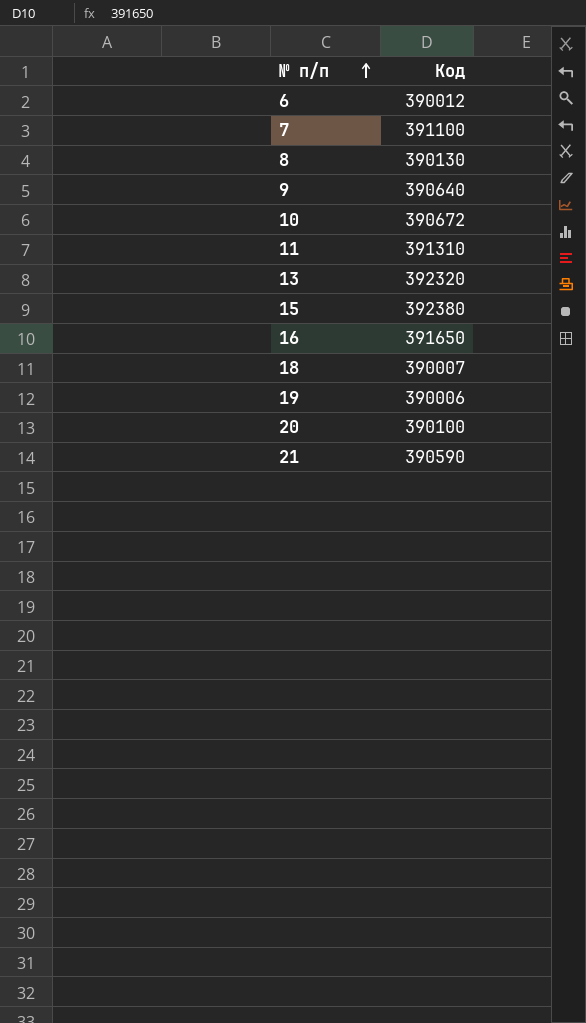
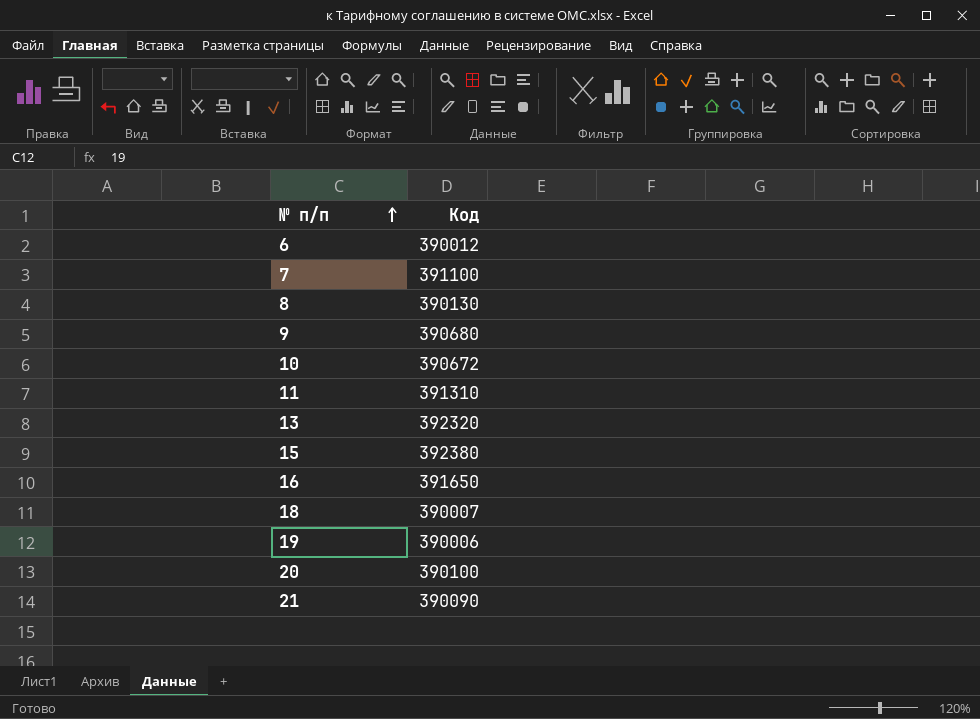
9 | Код: 390640 -> 390680
21 | Код: 390590 -> 390090

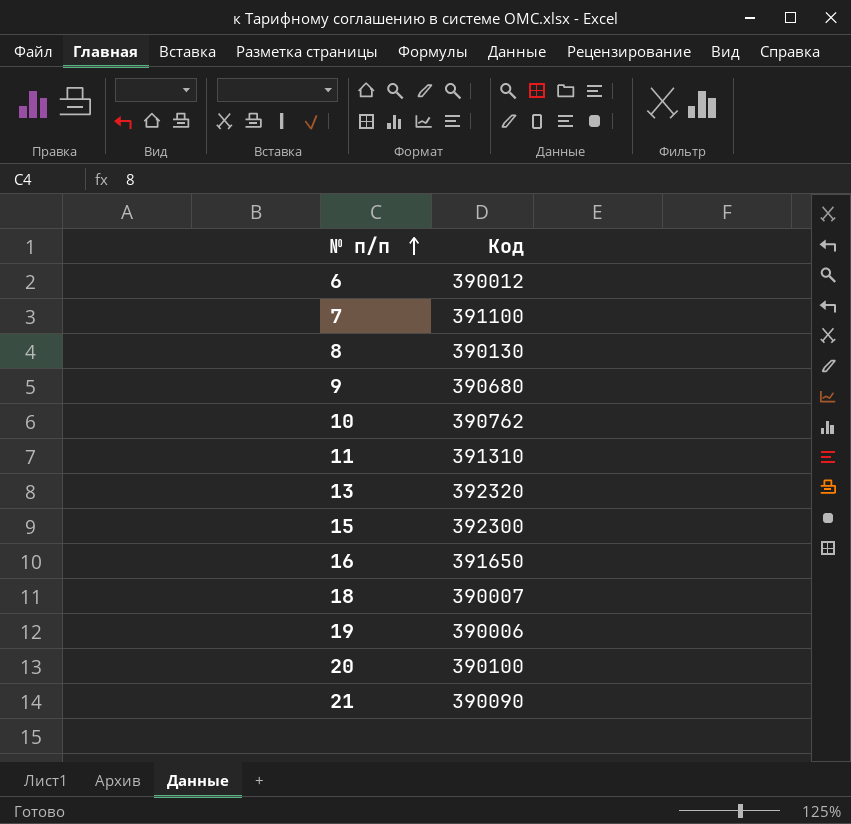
10 | Код: 390672 -> 390762
15 | Код: 392380 -> 392300

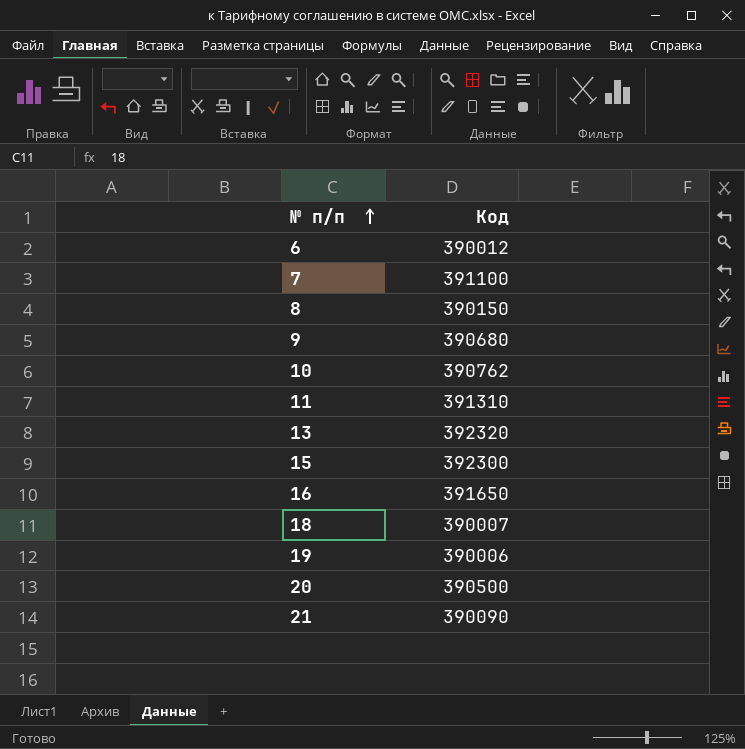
8 | Код: 390130 -> 390150
20 | Код: 390100 -> 390500

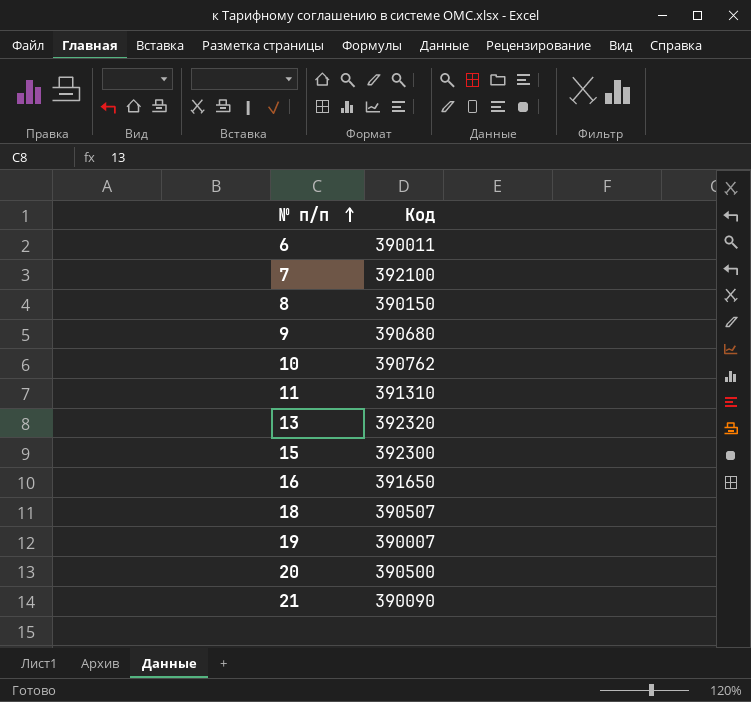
6 | Код: 390012 -> 390011
7 | Код: 391100 -> 392100
18 | Код: 390007 -> 390507
19 | Код: 390006 -> 390007

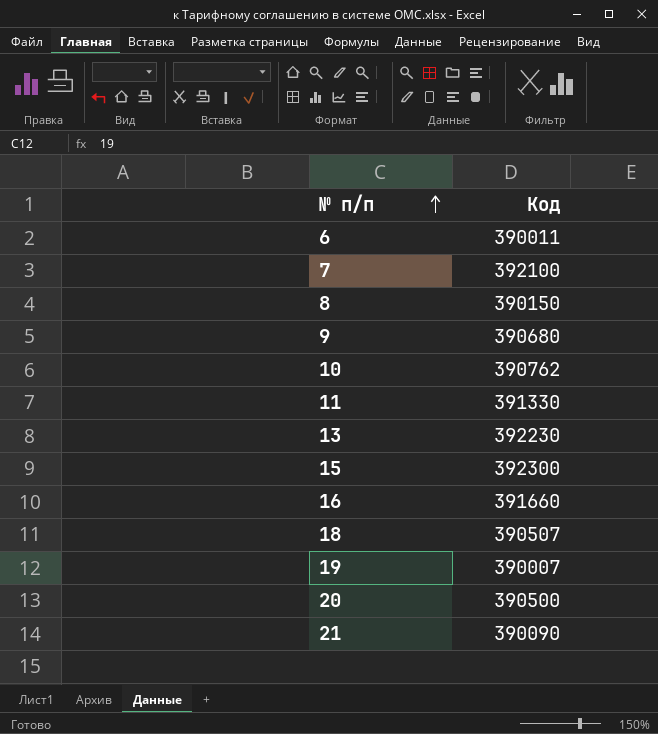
11 | Код: 391310 -> 391330
13 | Код: 392320 -> 392230
16 | Код: 391650 -> 391660

